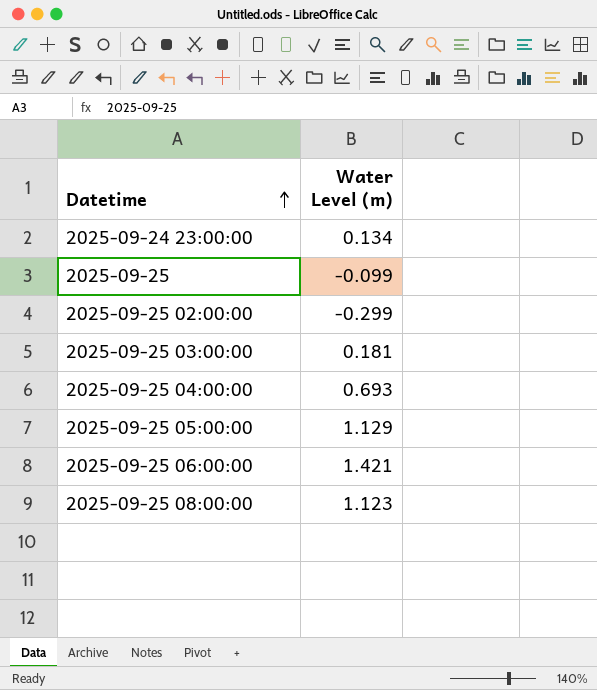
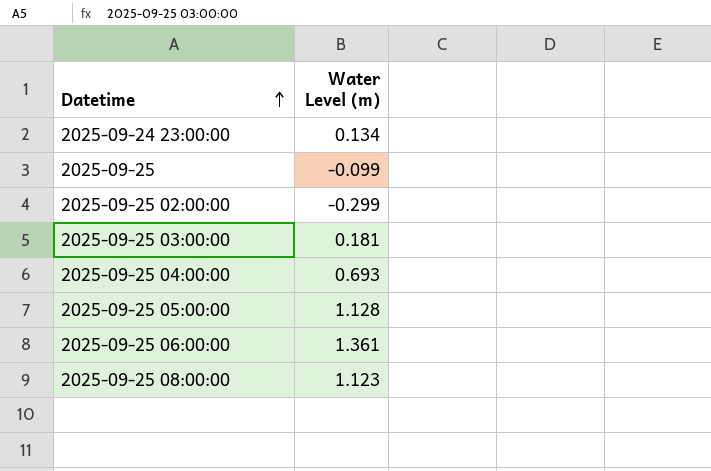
2025-09-25 05:00:00 | Water Level (m): 1.129 -> 1.128
2025-09-25 06:00:00 | Water Level (m): 1.421 -> 1.361

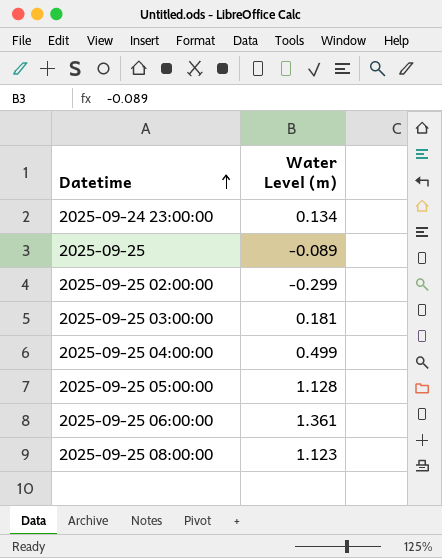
2025-09-25 | Water Level (m): -0.099 -> -0.089
2025-09-25 04:00:00 | Water Level (m): 0.693 -> 0.499

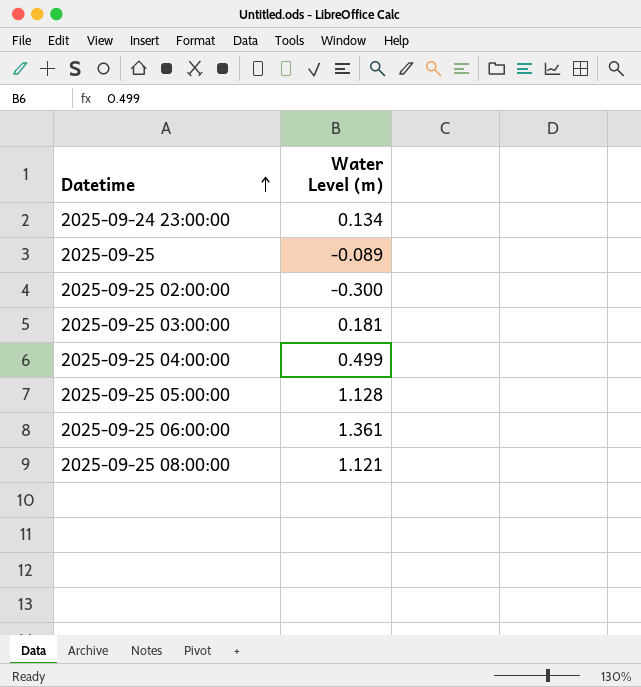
2025-09-25 02:00:00 | Water Level (m): -0.299 -> -0.300
2025-09-25 08:00:00 | Water Level (m): 1.123 -> 1.121

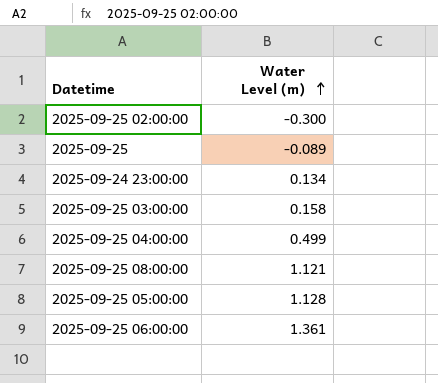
row order: Datetime ascending -> Water Level (m) ascending
2025-09-25 03:00:00 | Water Level (m): 0.181 -> 0.158

